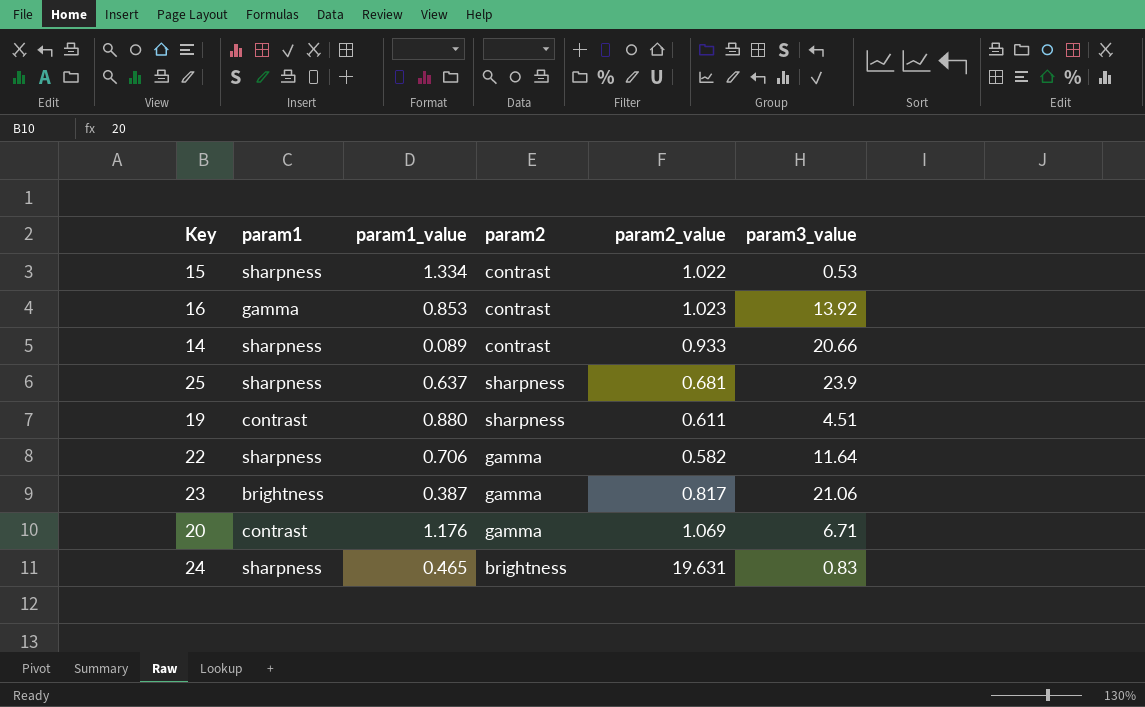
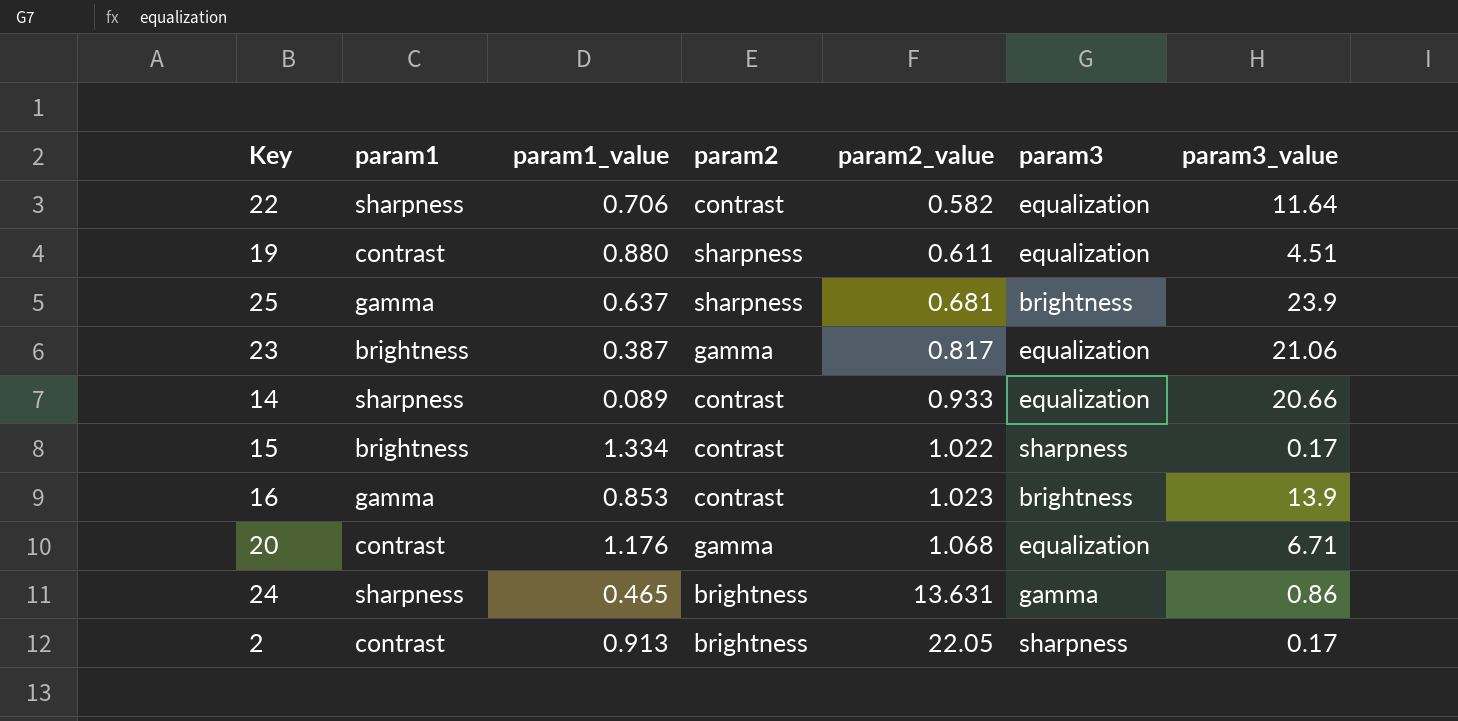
row order: none -> param2_value ascending
column param3 | position: none -> 6
22 | param2: gamma -> contrast
25 | param1: sharpness -> gamma
15 | param1: sharpness -> brightness
15 | param3_value: 0.53 -> 0.17
16 | param3_value: 13.92 -> 13.9
20 | param2_value: 1.069 -> 1.068
24 | param2_value: 19.631 -> 13.631
24 | param3_value: 0.83 -> 0.86
row 2: none -> contrast | 0.913 | brightness | 22.05 | sharpness | 0.17

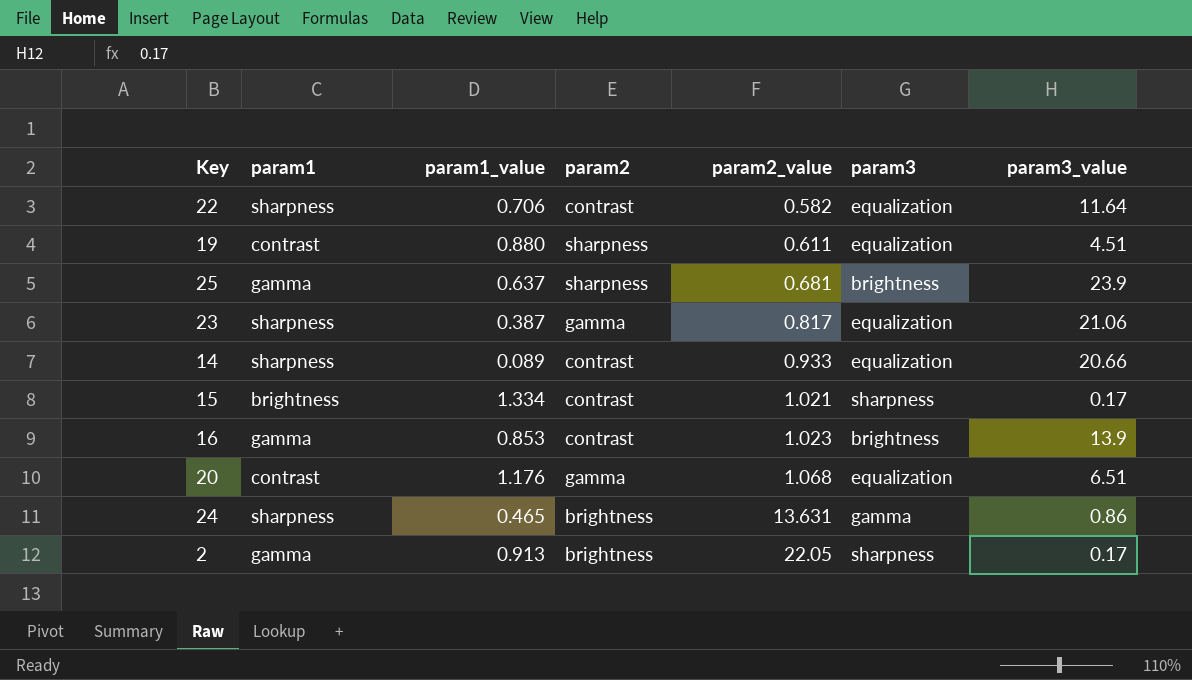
23 | param1: brightness -> sharpness
15 | param2_value: 1.022 -> 1.021
20 | param3_value: 6.71 -> 6.51
2 | param1: contrast -> gamma

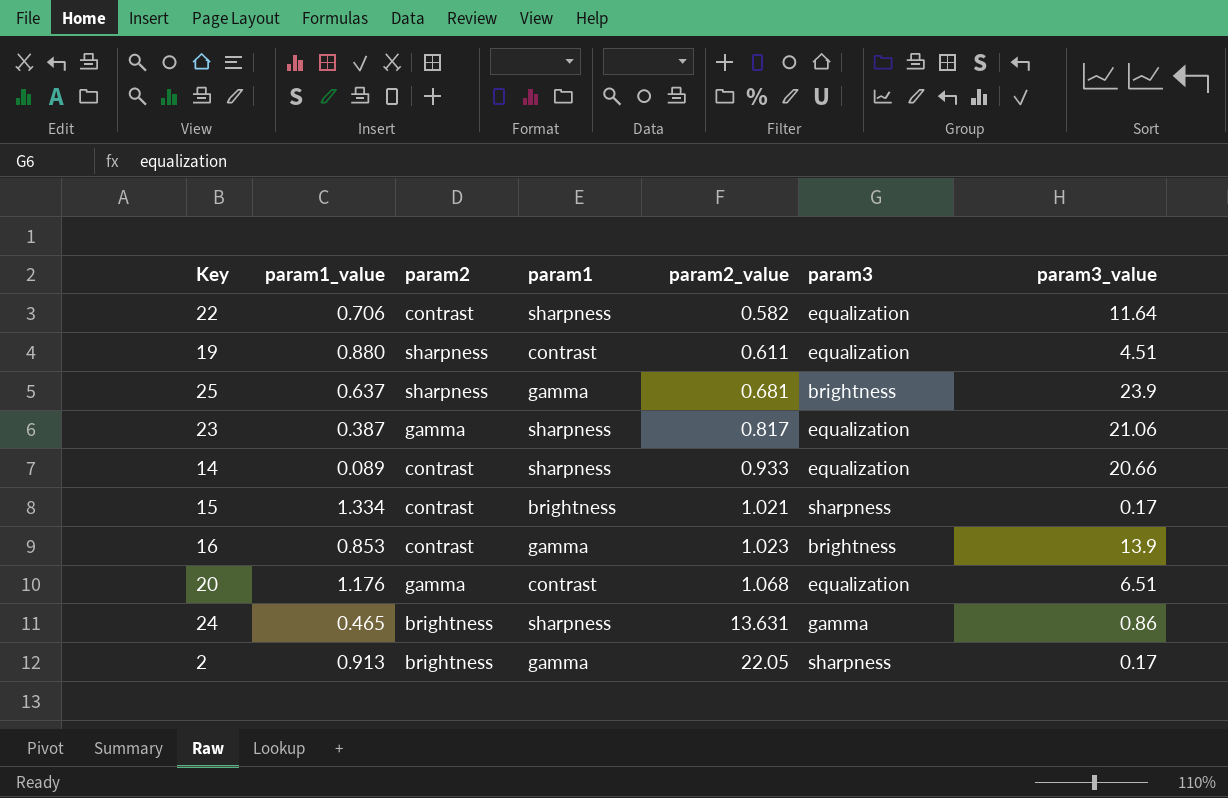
column param1 | position: 2 -> 4

